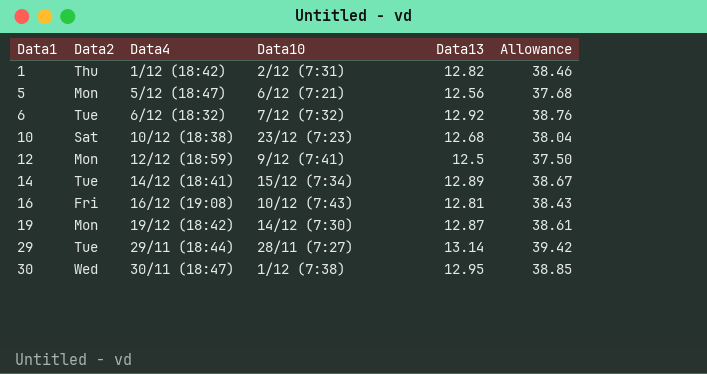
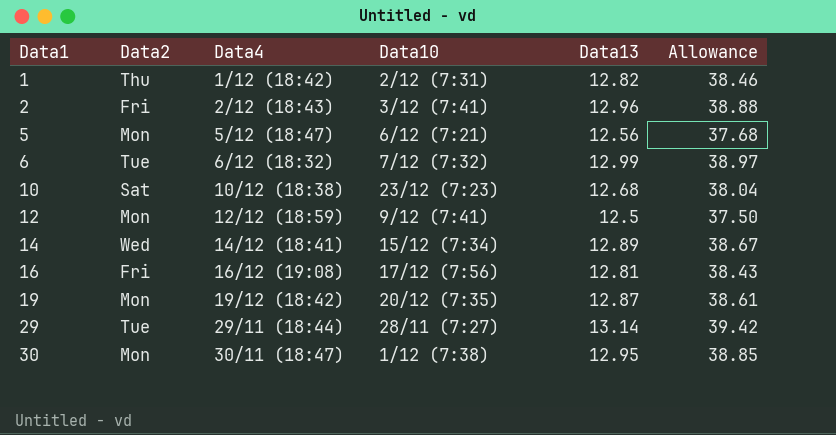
row 2: none -> Fri | 2/12 (18:43) | 3/12 (7:41) | 12.96 | 38.88
6 | Data13: 12.92 -> 12.99
6 | Allowance: 38.76 -> 38.97
14 | Data2: Tue -> Wed
16 | Data10: 10/12 (7:43) -> 17/12 (7:56)
19 | Data10: 14/12 (7:30) -> 20/12 (7:35)
30 | Data2: Wed -> Mon

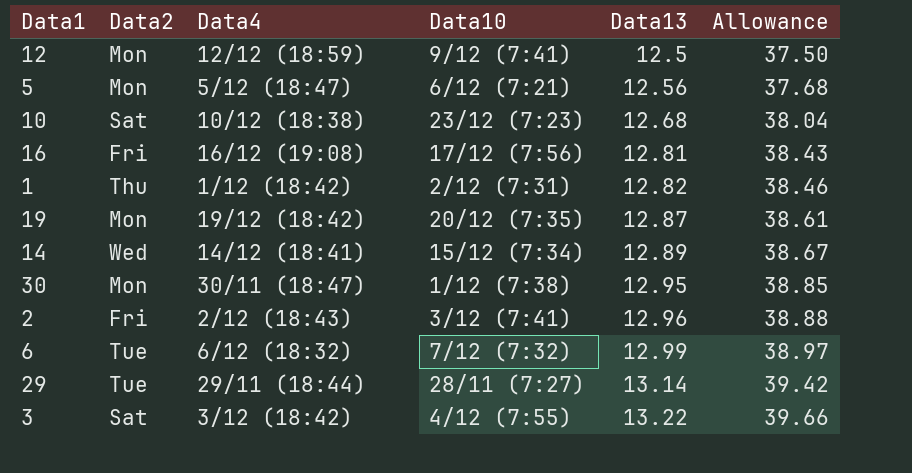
row order: Data1 ascending -> Data13 ascending
row 3: none -> Sat | 3/12 (18:42) | 4/12 (7:55) | 13.22 | 39.66

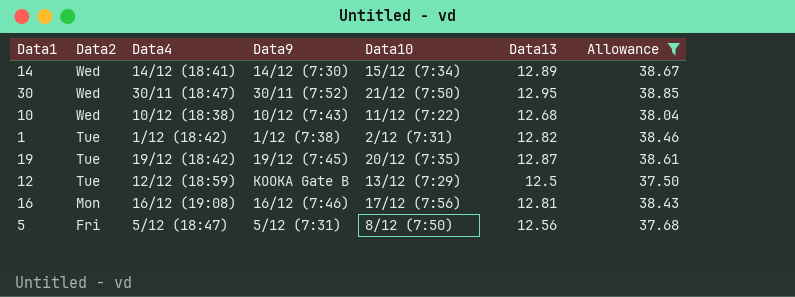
filter: none -> Allowance <= 38.85
row order: Data13 ascending -> Data2 descending
column Data9 | position: none -> 4
30 | Data2: Mon -> Wed
30 | Data10: 1/12 (7:38) -> 21/12 (7:50)
10 | Data2: Sat -> Wed
10 | Data10: 23/12 (7:23) -> 11/12 (7:22)
1 | Data2: Thu -> Tue
19 | Data2: Mon -> Tue
12 | Data2: Mon -> Tue
12 | Data10: 9/12 (7:41) -> 13/12 (7:29)
16 | Data2: Fri -> Mon
5 | Data2: Mon -> Fri
5 | Data10: 6/12 (7:21) -> 8/12 (7:50)

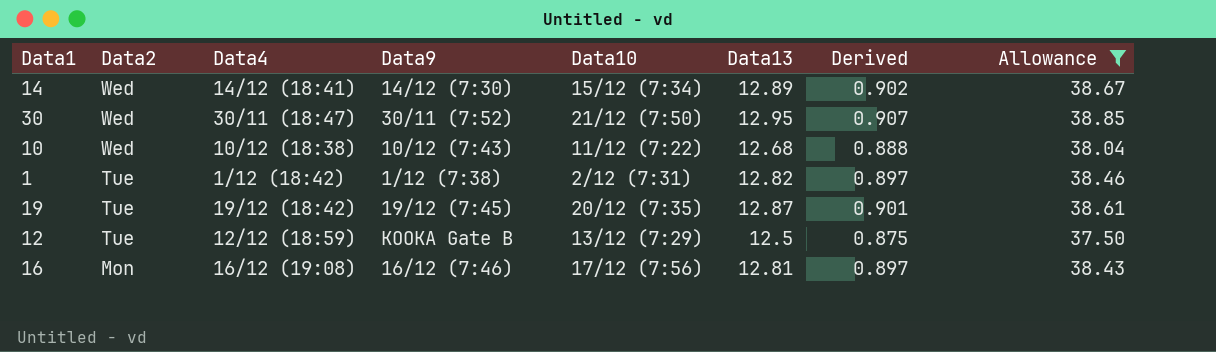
column Derived | formula: none -> [Data13] * 0.07
row 5: Fri | 5/12 (18:47) | 5/12 (7:31) | 8/12 (7:50) | 12.56 | 37.68 -> none

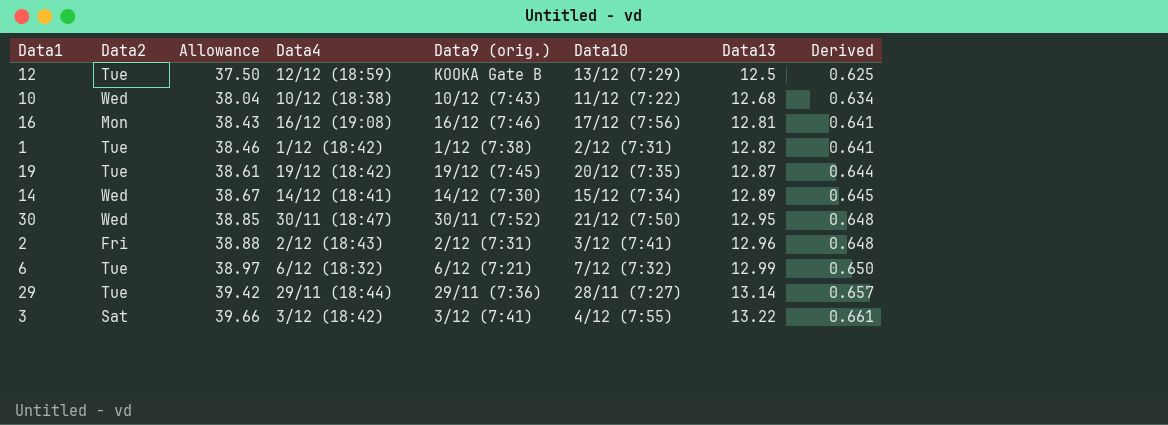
filter: Allowance <= 38.85 -> none
row order: Data2 descending -> Allowance ascending
column Allowance | position: 8 -> 3
column name: Data9 -> Data9 (orig.)
column Derived | formula: [Data13] * 0.07 -> [Data13] * 0.05

